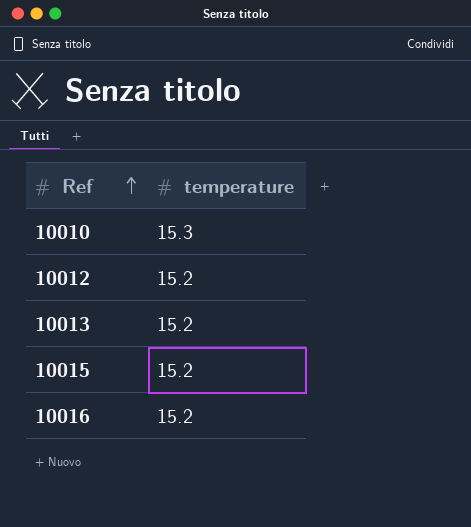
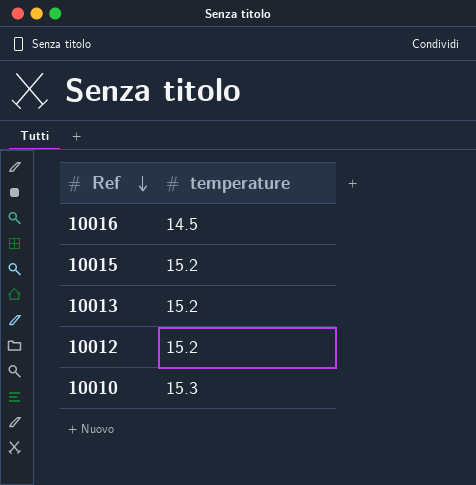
row order: Ref ascending -> Ref descending
10016 | temperature: 15.2 -> 14.5

